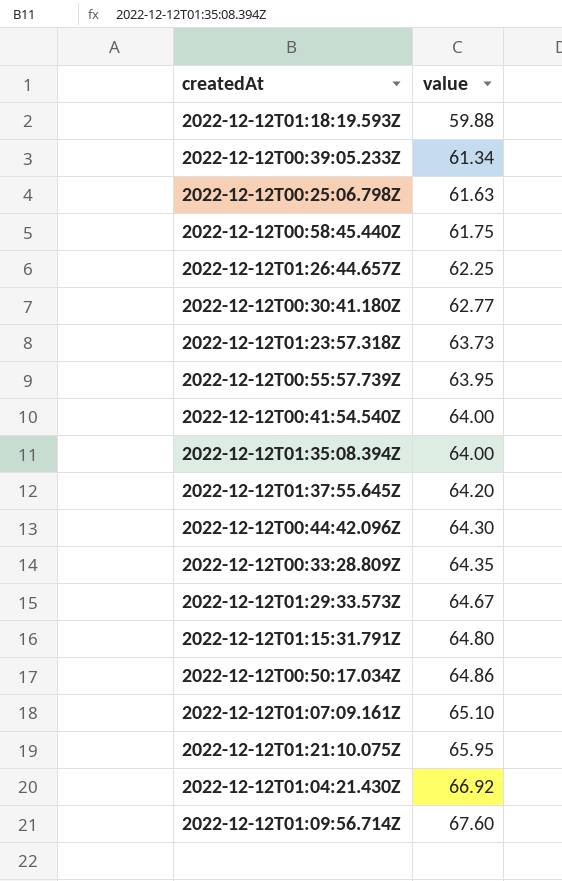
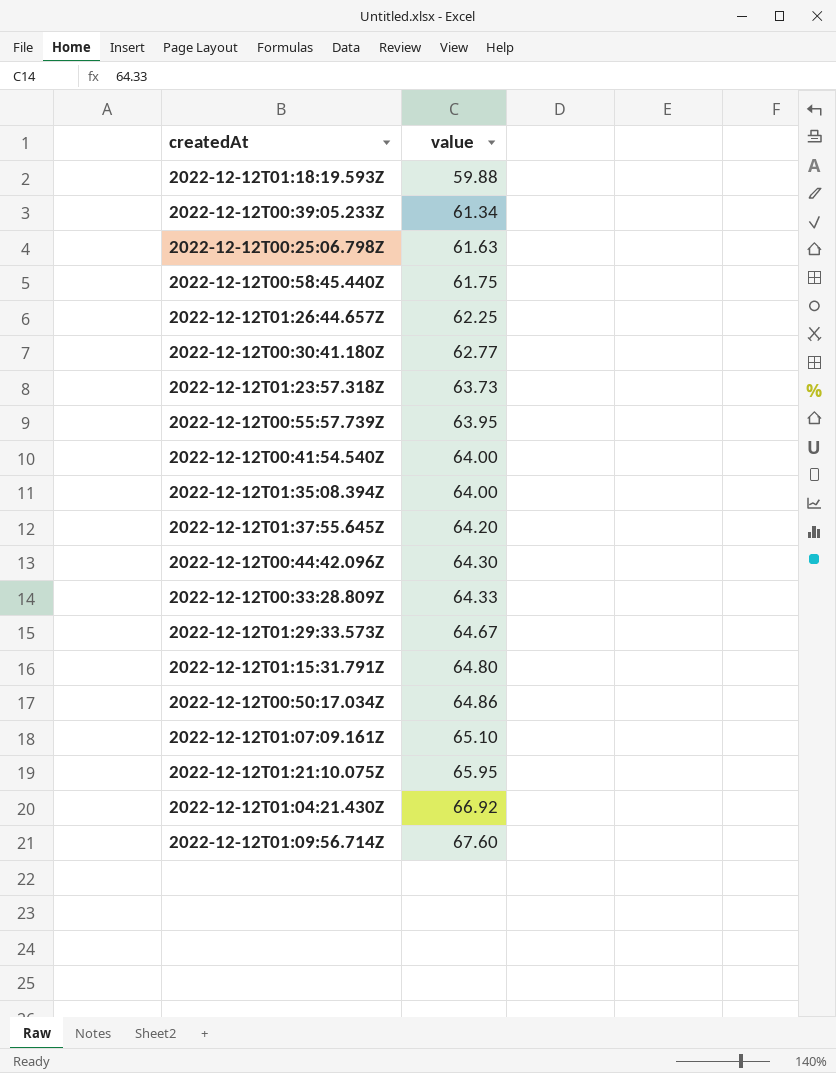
2022-12-12T00:33:28.809Z | value: 64.35 -> 64.33

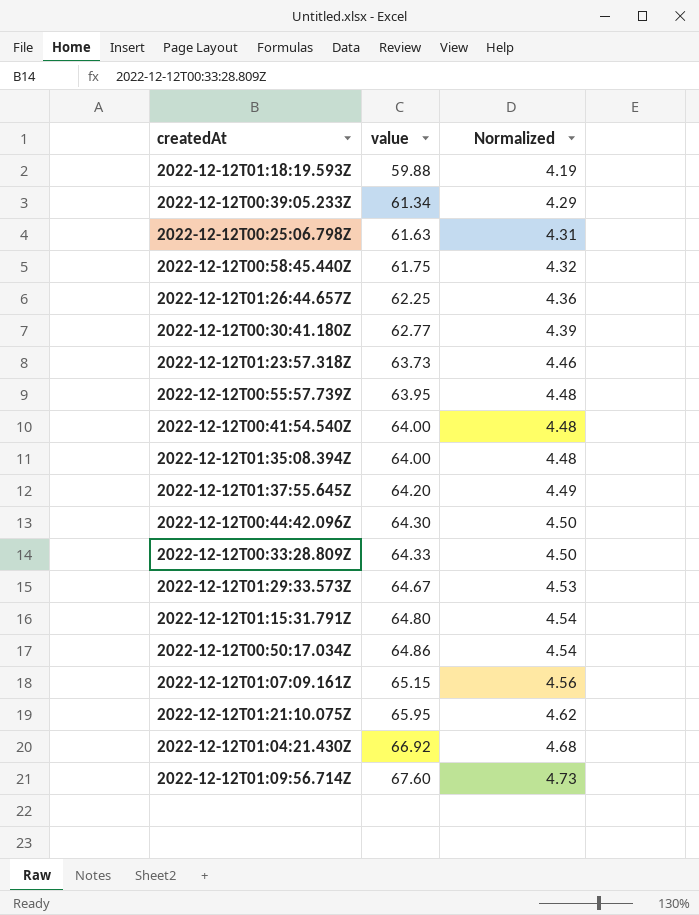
column Normalized | formula: none -> [value] * 0.07
2022-12-12T01:07:09.161Z | value: 65.10 -> 65.15

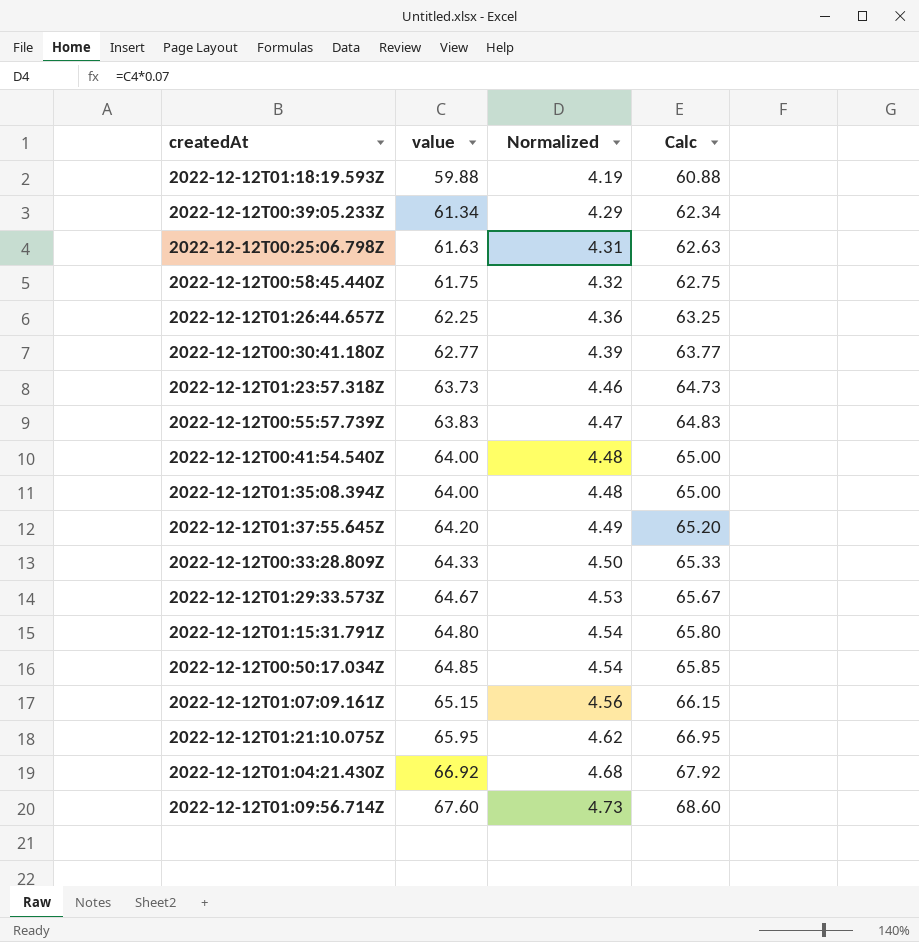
column Calc | formula: none -> [value] + 1
row 2022-12-12T00:44:42.096Z: 64.30 | 4.50 -> none
2022-12-12T00:55:57.739Z | value: 63.95 -> 63.83
2022-12-12T00:55:57.739Z | Normalized: 4.48 -> 4.47
2022-12-12T00:50:17.034Z | value: 64.86 -> 64.85

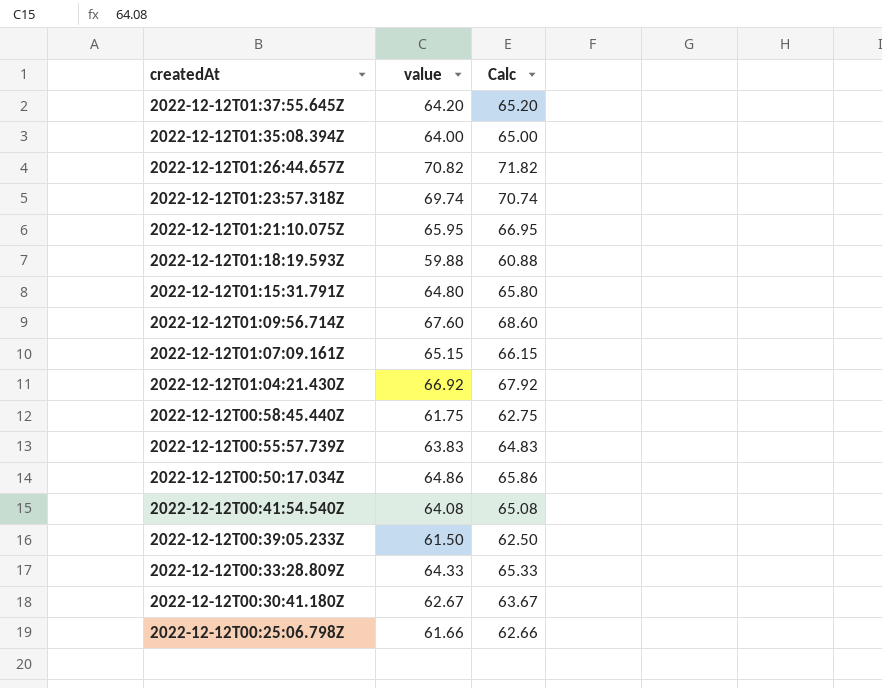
row order: value ascending -> createdAt descending
column Normalized | formula: [value] * 0.07 -> none
row 2022-12-12T01:29:33.573Z: 64.67 | 4.53 | 65.67 -> none
2022-12-12T01:26:44.657Z | value: 62.25 -> 70.82
2022-12-12T01:26:44.657Z | Calc: 63.25 -> 71.82
2022-12-12T01:23:57.318Z | value: 63.73 -> 69.74
2022-12-12T01:23:57.318Z | Calc: 64.73 -> 70.74
2022-12-12T00:50:17.034Z | value: 64.85 -> 64.86
2022-12-12T00:50:17.034Z | Calc: 65.85 -> 65.86
2022-12-12T00:41:54.540Z | value: 64.00 -> 64.08
2022-12-12T00:41:54.540Z | Calc: 65.00 -> 65.08
2022-12-12T00:39:05.233Z | value: 61.34 -> 61.50
2022-12-12T00:39:05.233Z | Calc: 62.34 -> 62.50
2022-12-12T00:30:41.180Z | value: 62.77 -> 62.67
2022-12-12T00:30:41.180Z | Calc: 63.77 -> 63.67
2022-12-12T00:25:06.798Z | value: 61.63 -> 61.66
2022-12-12T00:25:06.798Z | Calc: 62.63 -> 62.66

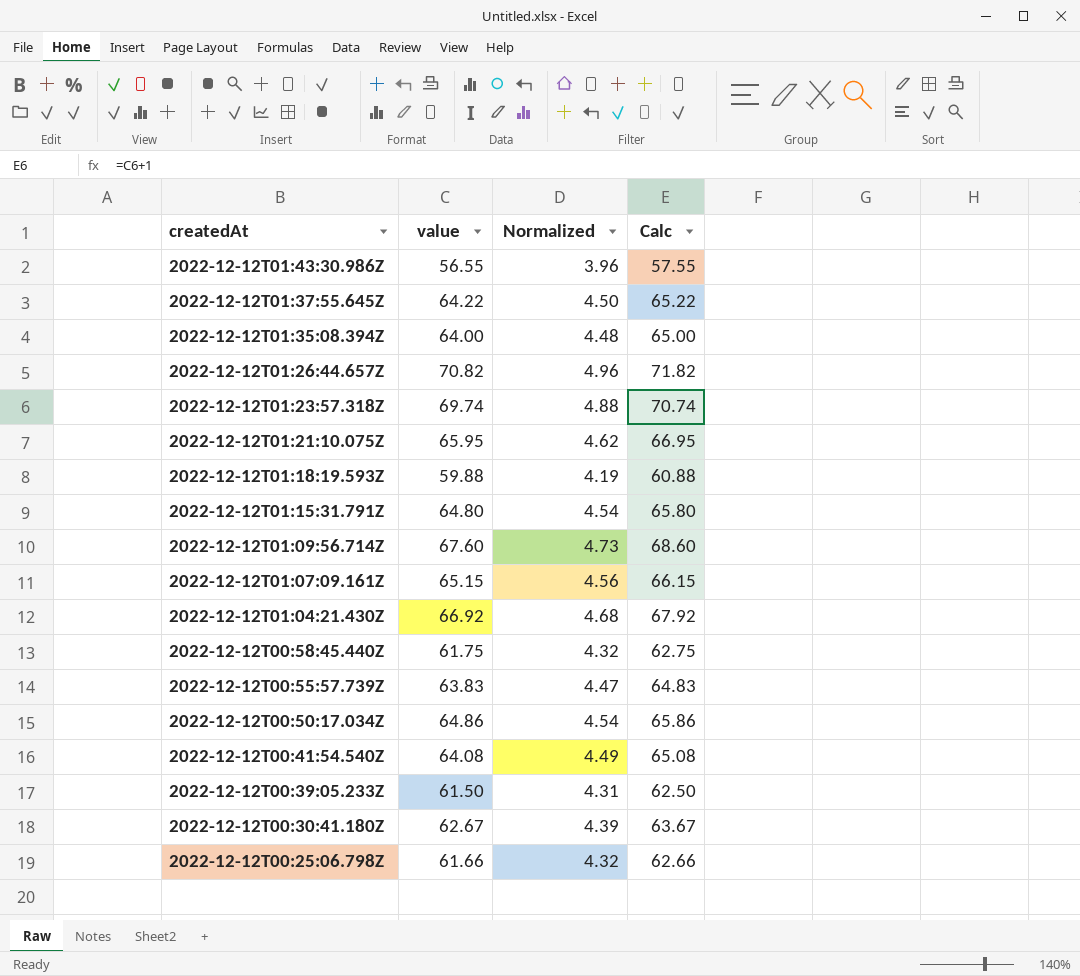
column Normalized | formula: none -> [value] * 0.07
row 2022-12-12T00:33:28.809Z: 64.33 | 65.33 -> none
row 2022-12-12T01:43:30.986Z: none -> 56.55 | 3.96 | 57.55
2022-12-12T01:37:55.645Z | value: 64.20 -> 64.22
2022-12-12T01:37:55.645Z | Calc: 65.20 -> 65.22

